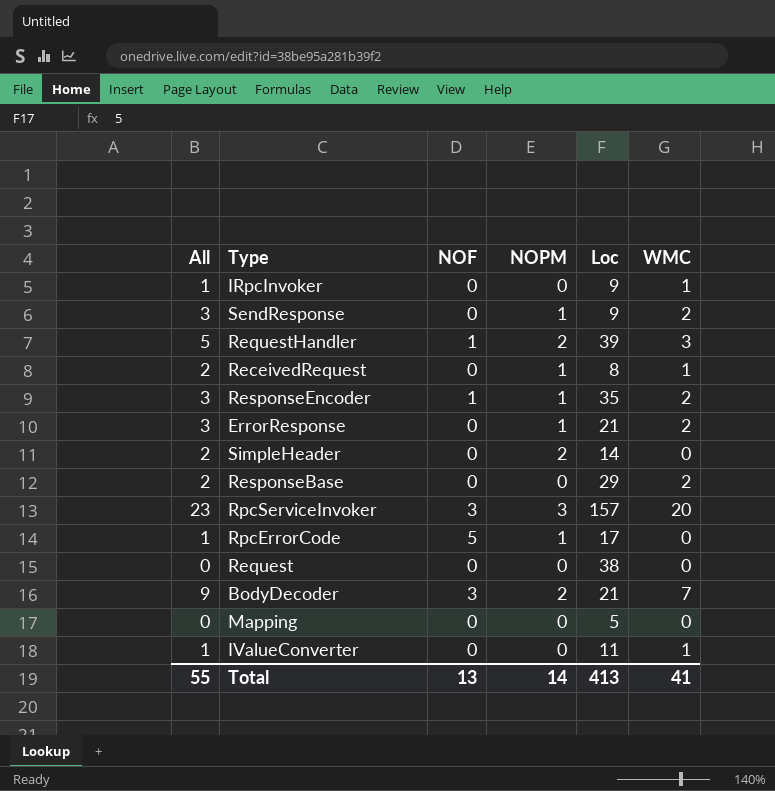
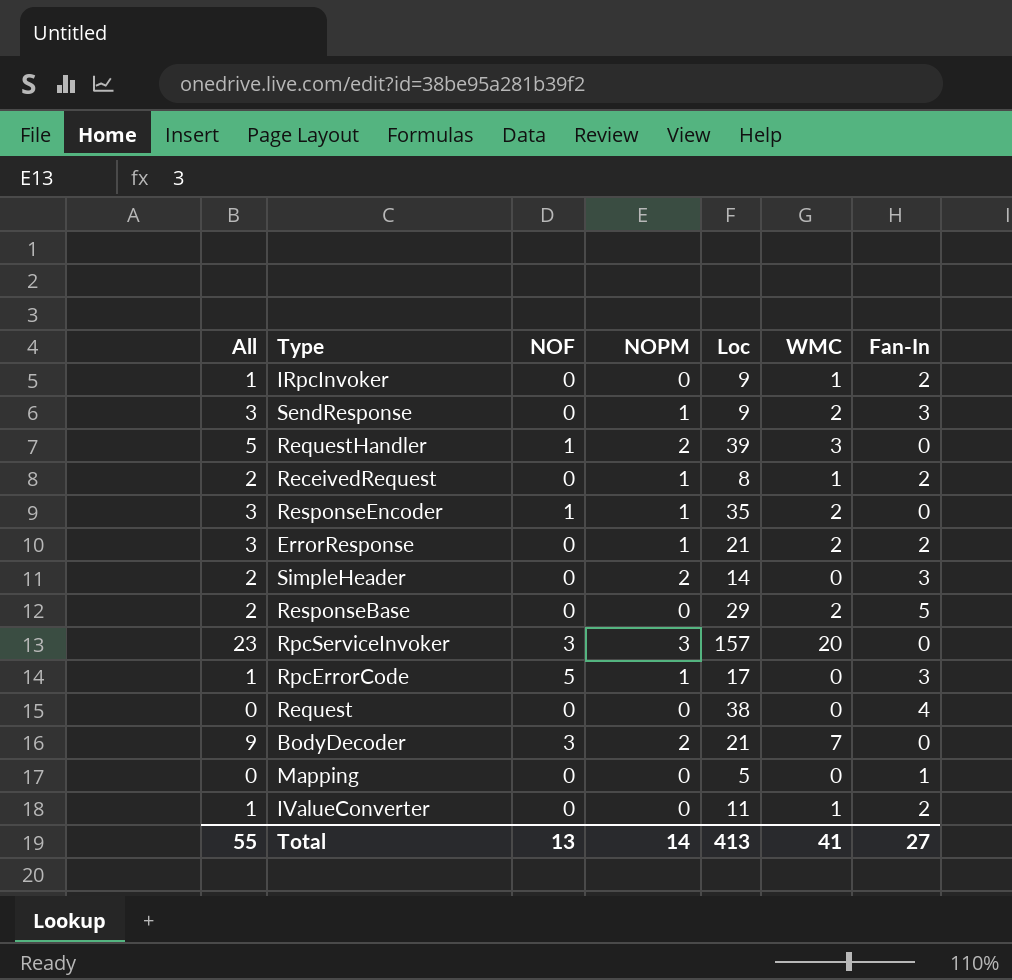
column Fan-In | position: none -> 7

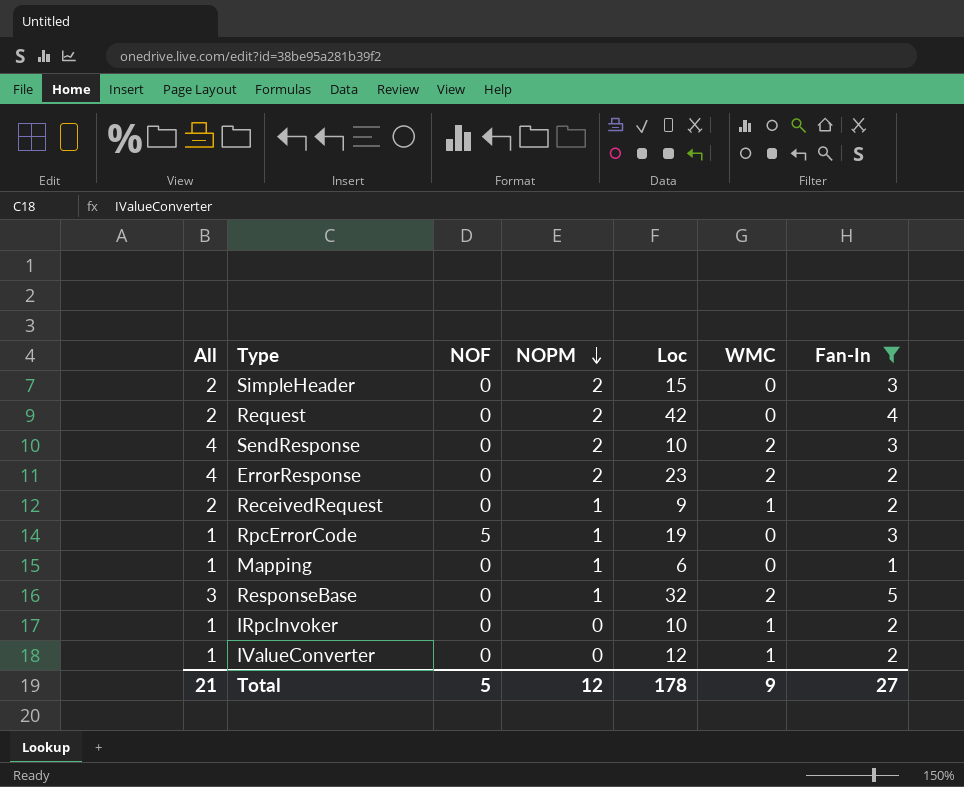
filter: none -> Fan-In != 0
row order: none -> NOPM descending
SimpleHeader | Loc: 14 -> 15
Request | All: 0 -> 2
Request | NOPM: 0 -> 2
Request | Loc: 38 -> 42
SendResponse | All: 3 -> 4
SendResponse | NOPM: 1 -> 2
SendResponse | Loc: 9 -> 10
ErrorResponse | All: 3 -> 4
ErrorResponse | NOPM: 1 -> 2
ErrorResponse | Loc: 21 -> 23
ReceivedRequest | Loc: 8 -> 9
RpcErrorCode | Loc: 17 -> 19
Mapping | All: 0 -> 1
Mapping | NOPM: 0 -> 1
Mapping | Loc: 5 -> 6
ResponseBase | All: 2 -> 3
ResponseBase | NOPM: 0 -> 1
ResponseBase | Loc: 29 -> 32
IRpcInvoker | Loc: 9 -> 10
IValueConverter | Loc: 11 -> 12
Total | All: 55 -> 21
Total | NOF: 13 -> 5
Total | NOPM: 14 -> 12
Total | Loc: 413 -> 178
Total | WMC: 41 -> 9

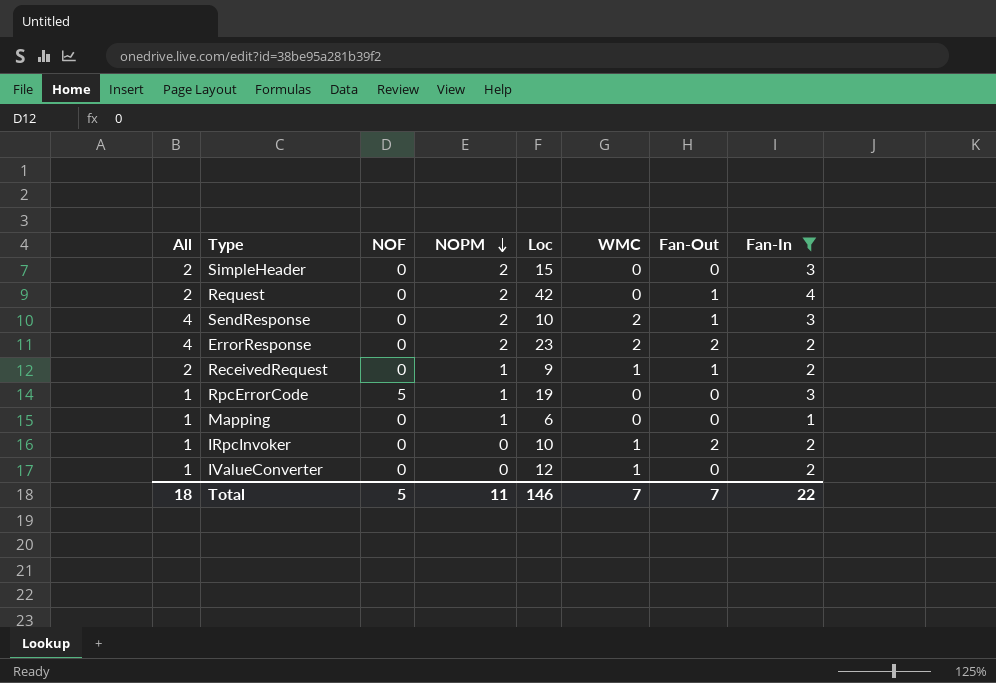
column Fan-Out | position: none -> 7
row ResponseBase: 3 | 0 | 1 | 32 | 2 | 5 -> none
Total | All: 21 -> 18
Total | NOPM: 12 -> 11
Total | Loc: 178 -> 146
Total | WMC: 9 -> 7
Total | Fan-In: 27 -> 22

